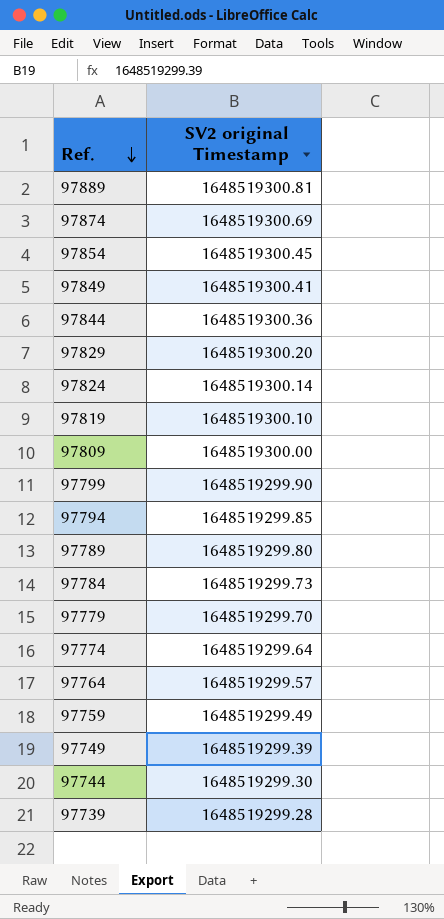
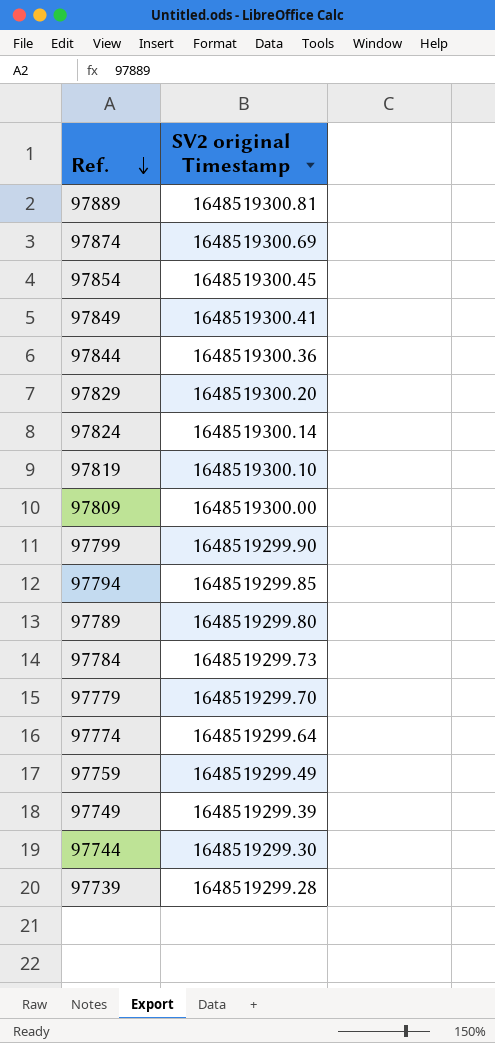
row 97764: 1648519299.57 -> none

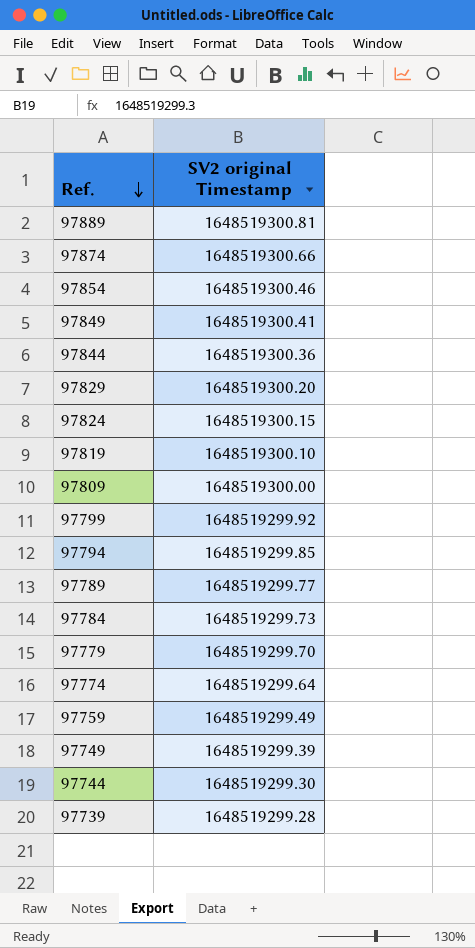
97874 | SV2 original Timestamp: 1648519300.69 -> 1648519300.66
97854 | SV2 original Timestamp: 1648519300.45 -> 1648519300.46
97824 | SV2 original Timestamp: 1648519300.14 -> 1648519300.15
97799 | SV2 original Timestamp: 1648519299.90 -> 1648519299.92
97789 | SV2 original Timestamp: 1648519299.80 -> 1648519299.77

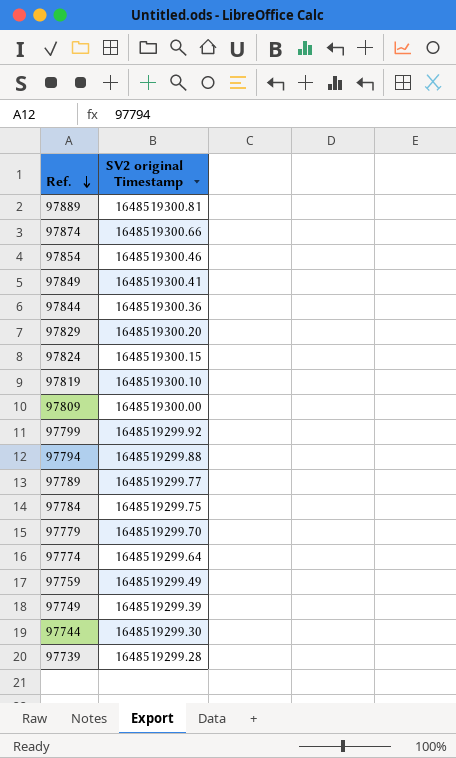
97794 | SV2 original Timestamp: 1648519299.85 -> 1648519299.88
97784 | SV2 original Timestamp: 1648519299.73 -> 1648519299.75

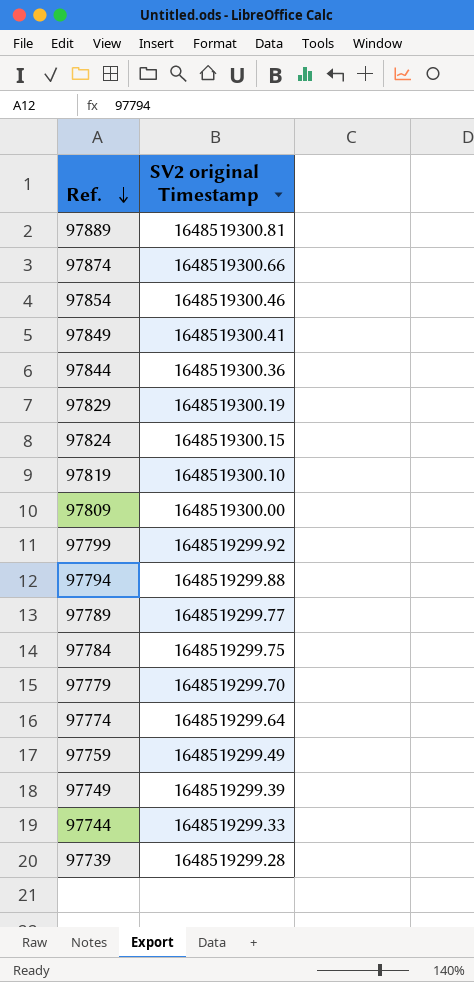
97829 | SV2 original Timestamp: 1648519300.20 -> 1648519300.19
97744 | SV2 original Timestamp: 1648519299.30 -> 1648519299.33

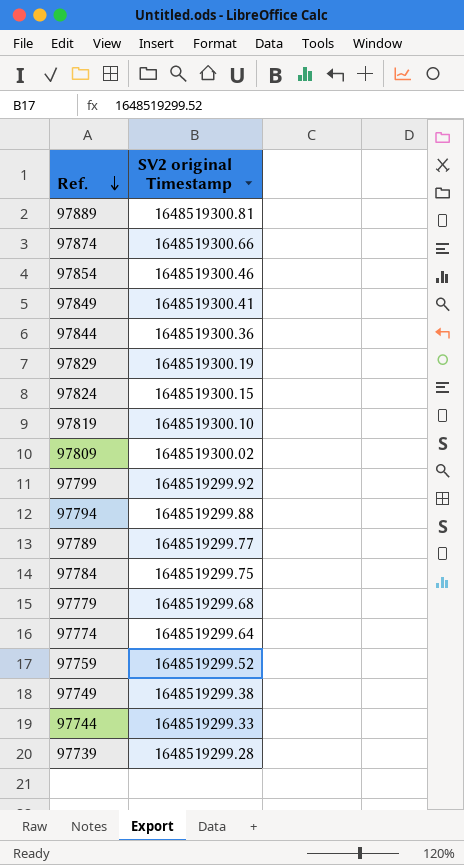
97809 | SV2 original Timestamp: 1648519300.00 -> 1648519300.02
97779 | SV2 original Timestamp: 1648519299.70 -> 1648519299.68
97759 | SV2 original Timestamp: 1648519299.49 -> 1648519299.52
97749 | SV2 original Timestamp: 1648519299.39 -> 1648519299.38

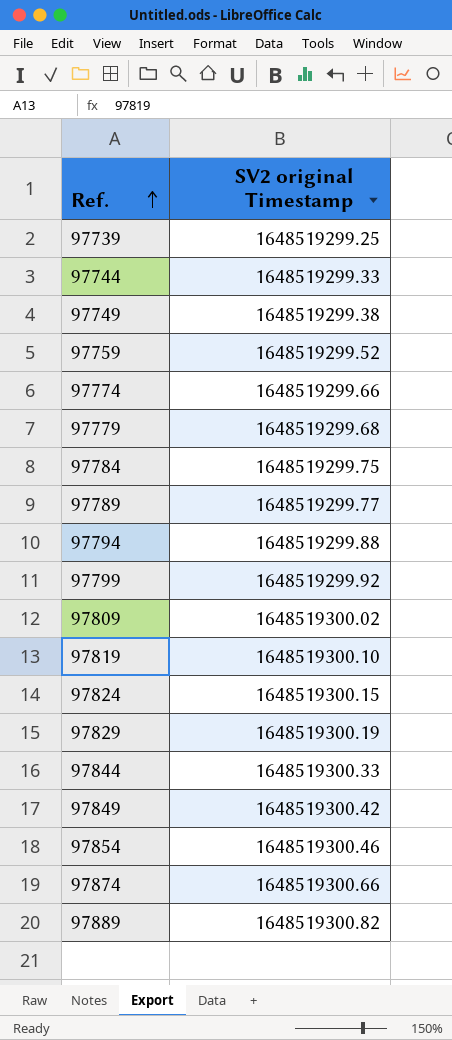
row order: Ref. descending -> Ref. ascending
97739 | SV2 original Timestamp: 1648519299.28 -> 1648519299.25
97774 | SV2 original Timestamp: 1648519299.64 -> 1648519299.66
97844 | SV2 original Timestamp: 1648519300.36 -> 1648519300.33
97849 | SV2 original Timestamp: 1648519300.41 -> 1648519300.42
97889 | SV2 original Timestamp: 1648519300.81 -> 1648519300.82

